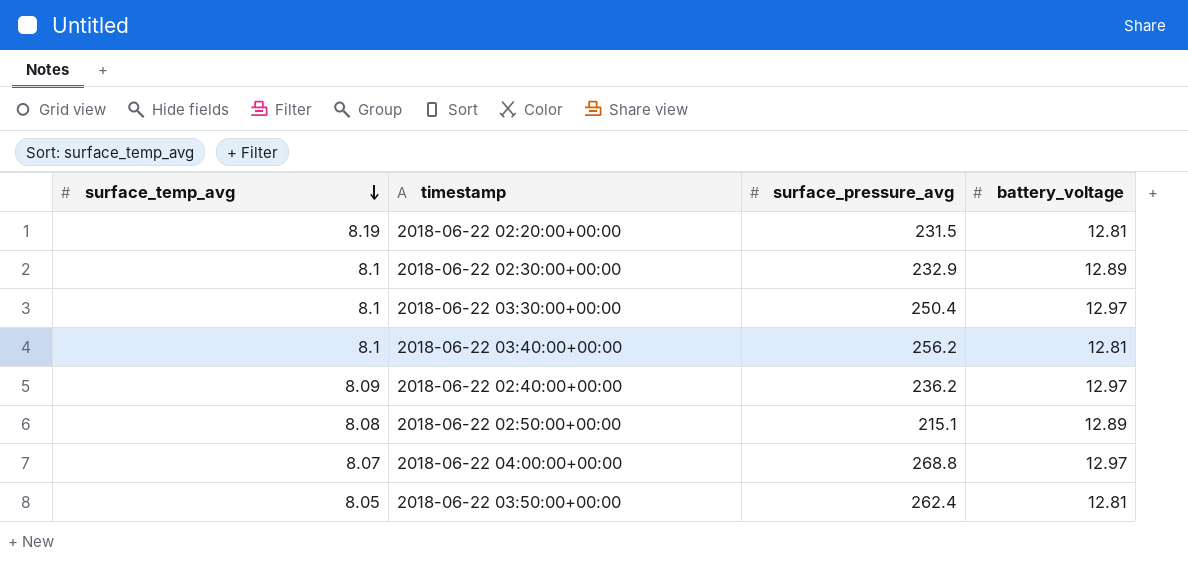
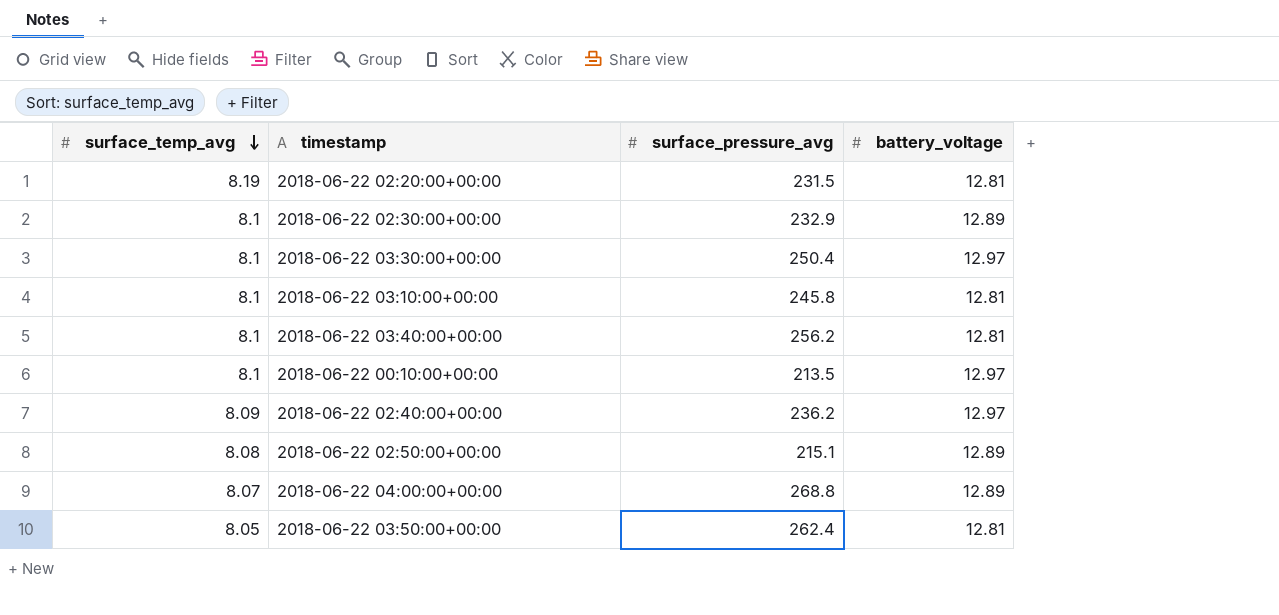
row 2018-06-22 03:10:00+00:00: none -> 8.1 | 245.8 | 12.81
row 2018-06-22 00:10:00+00:00: none -> 8.1 | 213.5 | 12.97
2018-06-22 04:00:00+00:00 | battery_voltage: 12.97 -> 12.89

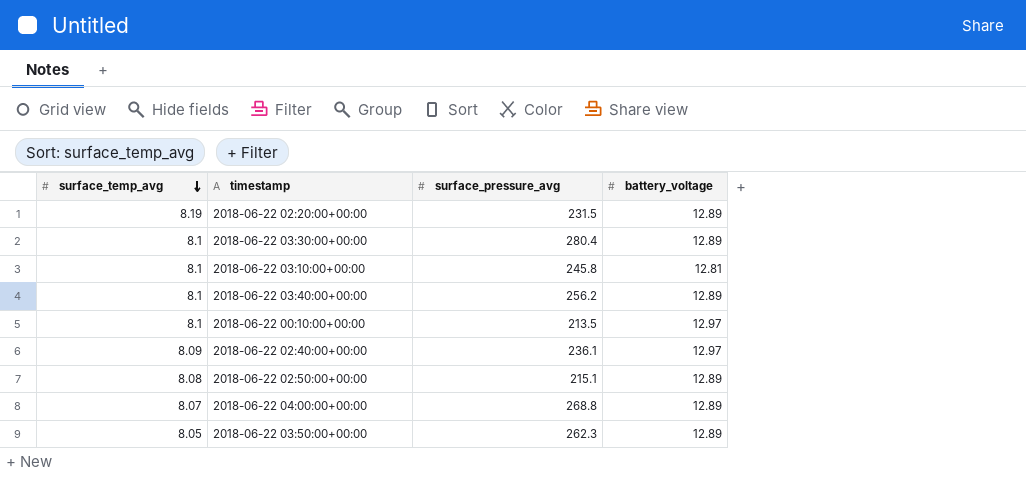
row 2018-06-22 02:30:00+00:00: 8.1 | 232.9 | 12.89 -> none
2018-06-22 02:20:00+00:00 | battery_voltage: 12.81 -> 12.89
2018-06-22 03:30:00+00:00 | surface_pressure_avg: 250.4 -> 280.4
2018-06-22 03:30:00+00:00 | battery_voltage: 12.97 -> 12.89
2018-06-22 03:40:00+00:00 | battery_voltage: 12.81 -> 12.89
2018-06-22 02:40:00+00:00 | surface_pressure_avg: 236.2 -> 236.1
2018-06-22 03:50:00+00:00 | surface_pressure_avg: 262.4 -> 262.3
2018-06-22 03:50:00+00:00 | battery_voltage: 12.81 -> 12.89

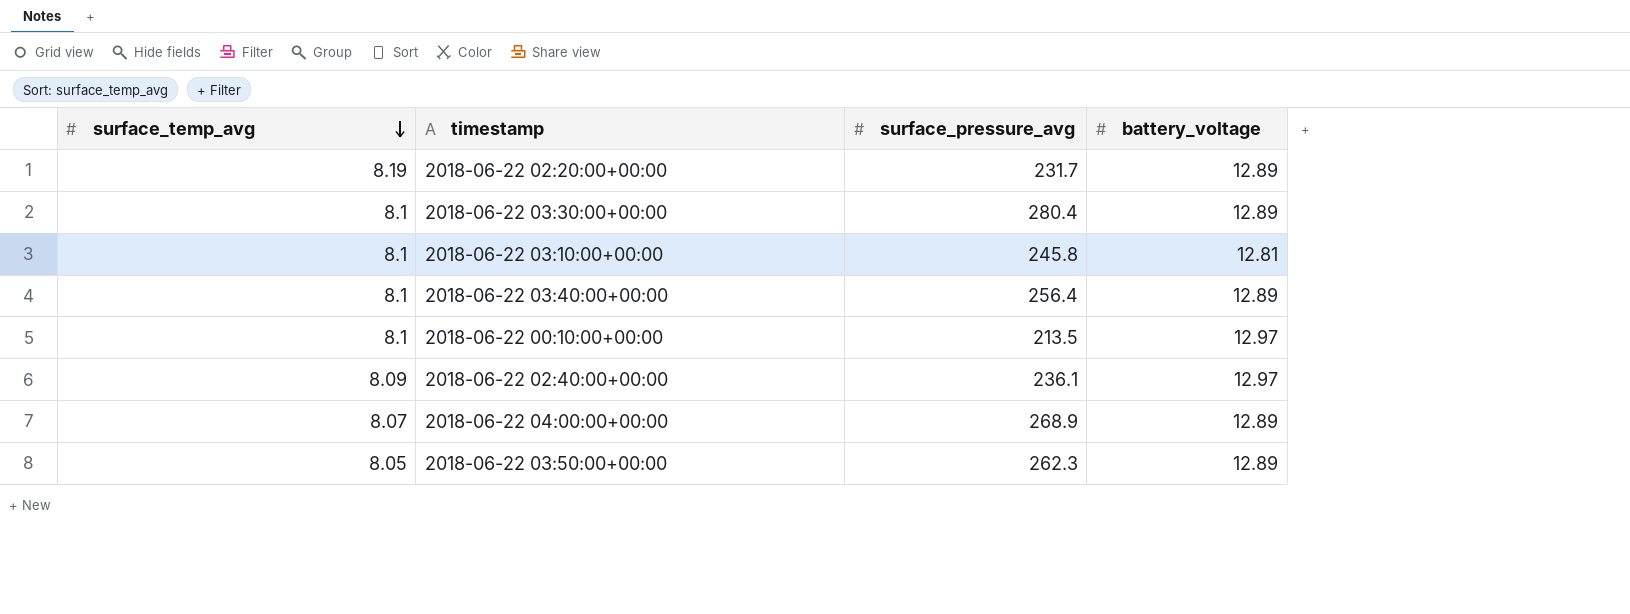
row 2018-06-22 02:50:00+00:00: 8.08 | 215.1 | 12.89 -> none
2018-06-22 02:20:00+00:00 | surface_pressure_avg: 231.5 -> 231.7
2018-06-22 03:40:00+00:00 | surface_pressure_avg: 256.2 -> 256.4
2018-06-22 04:00:00+00:00 | surface_pressure_avg: 268.8 -> 268.9

